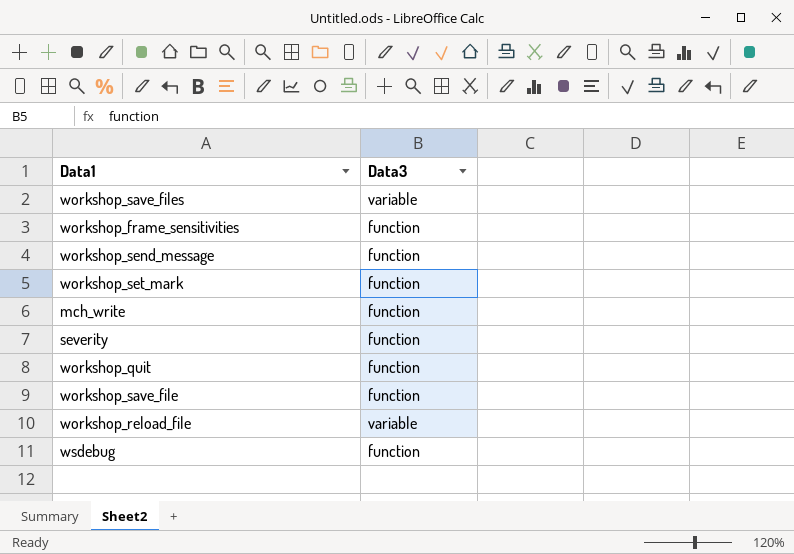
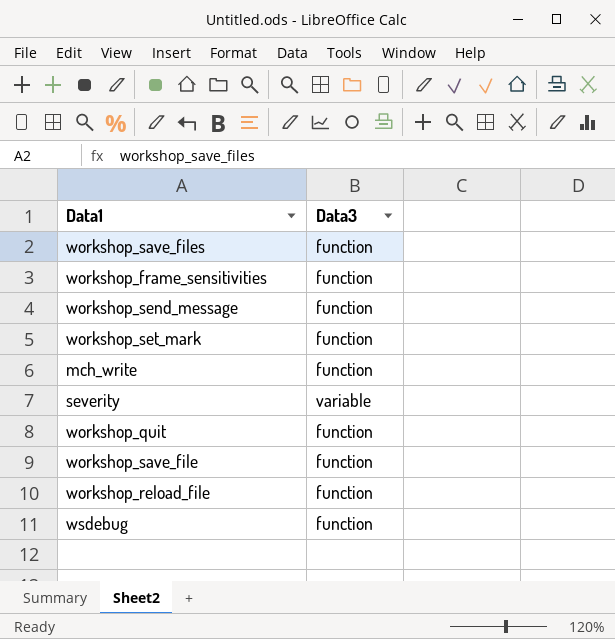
workshop_save_files | Data3: variable -> function
severity | Data3: function -> variable
workshop_reload_file | Data3: variable -> function

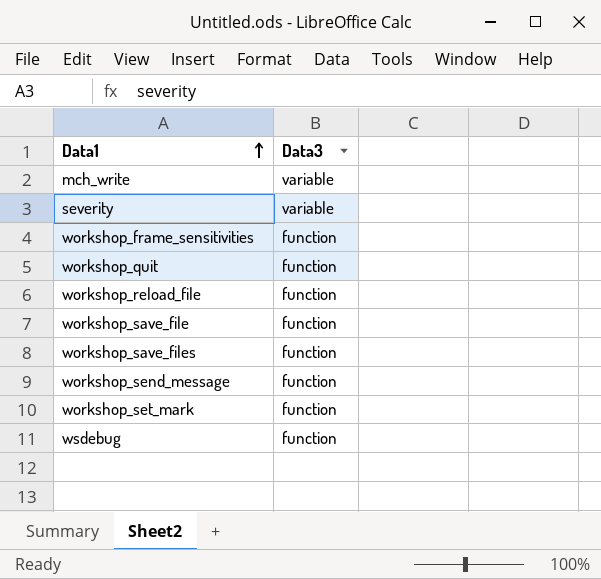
row order: none -> Data1 ascending
mch_write | Data3: function -> variable

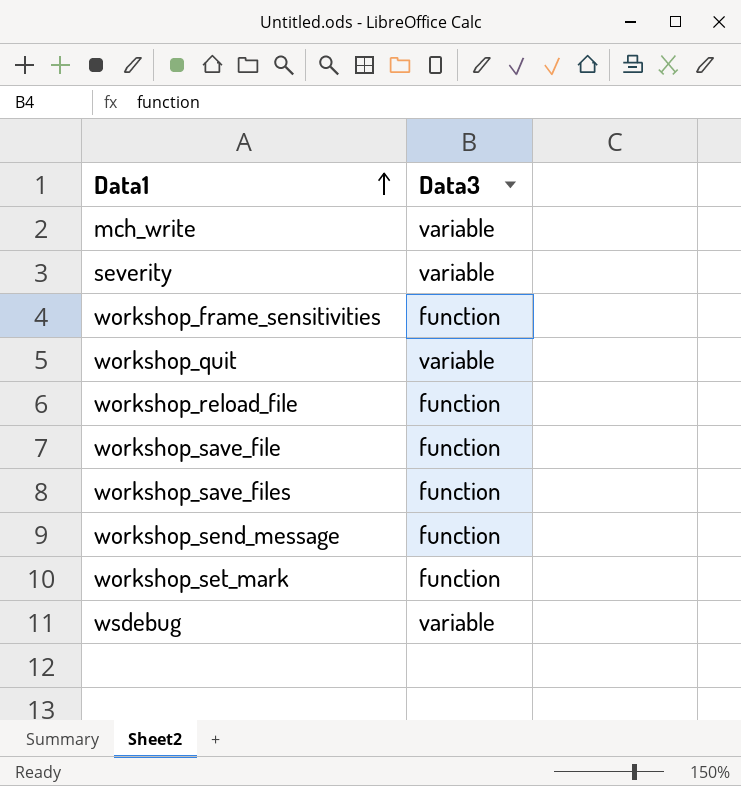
workshop_quit | Data3: function -> variable
wsdebug | Data3: function -> variable

